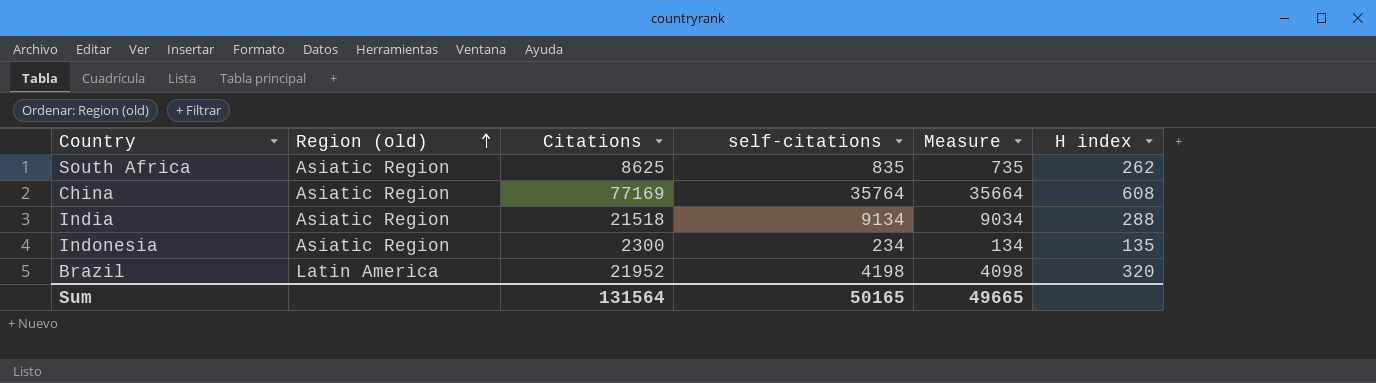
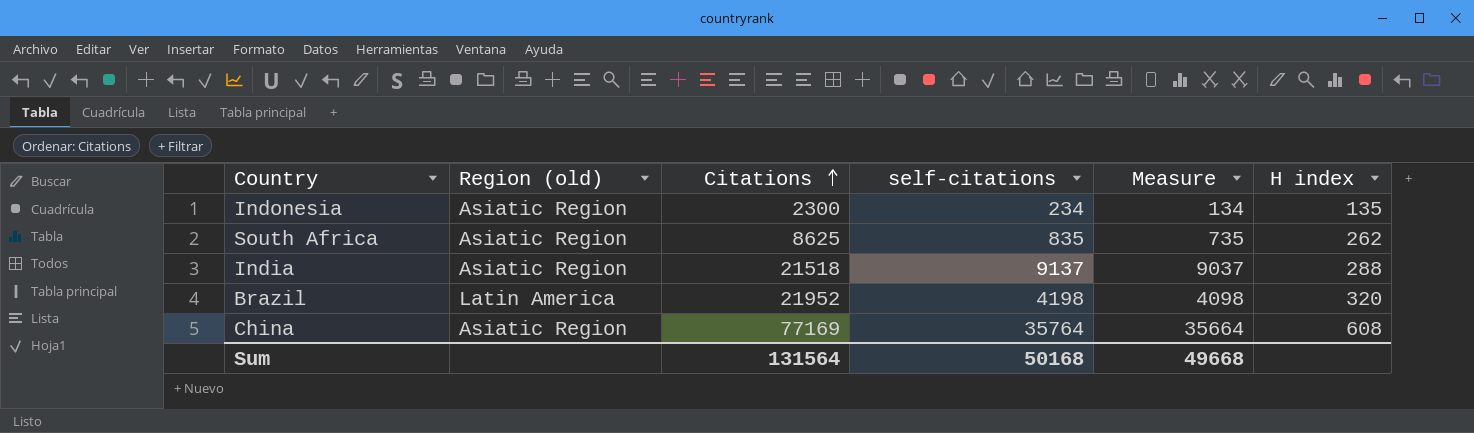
row order: Region (old) ascending -> Citations ascending
India | self-citations: 9134 -> 9137
India | Measure: 9034 -> 9037
Sum | self-citations: 50165 -> 50168
Sum | Measure: 49665 -> 49668

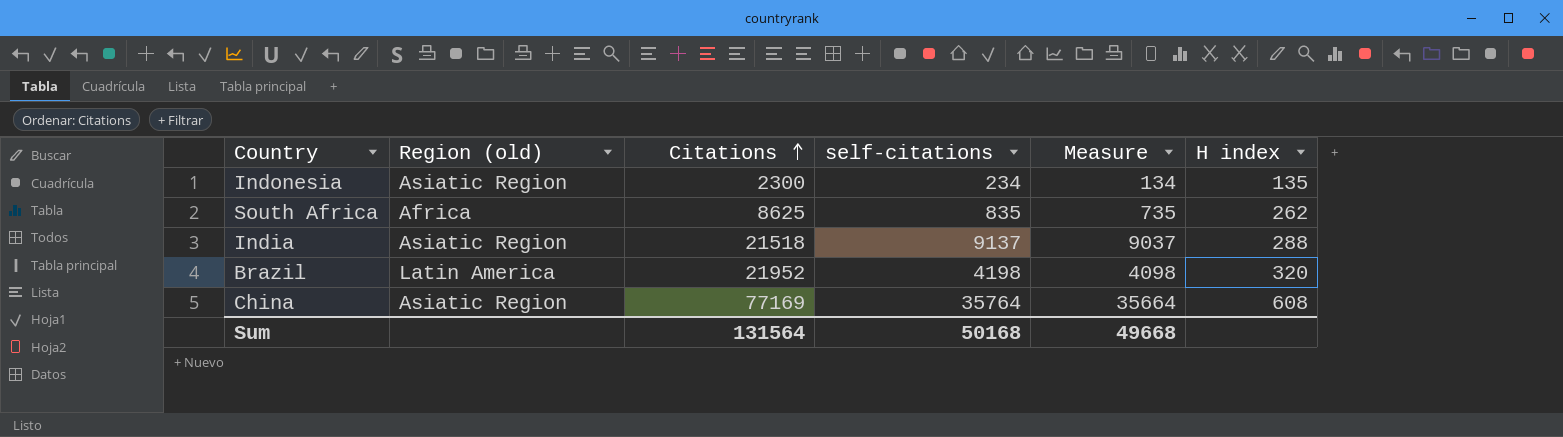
South Africa | Region (old): Asiatic Region -> Africa

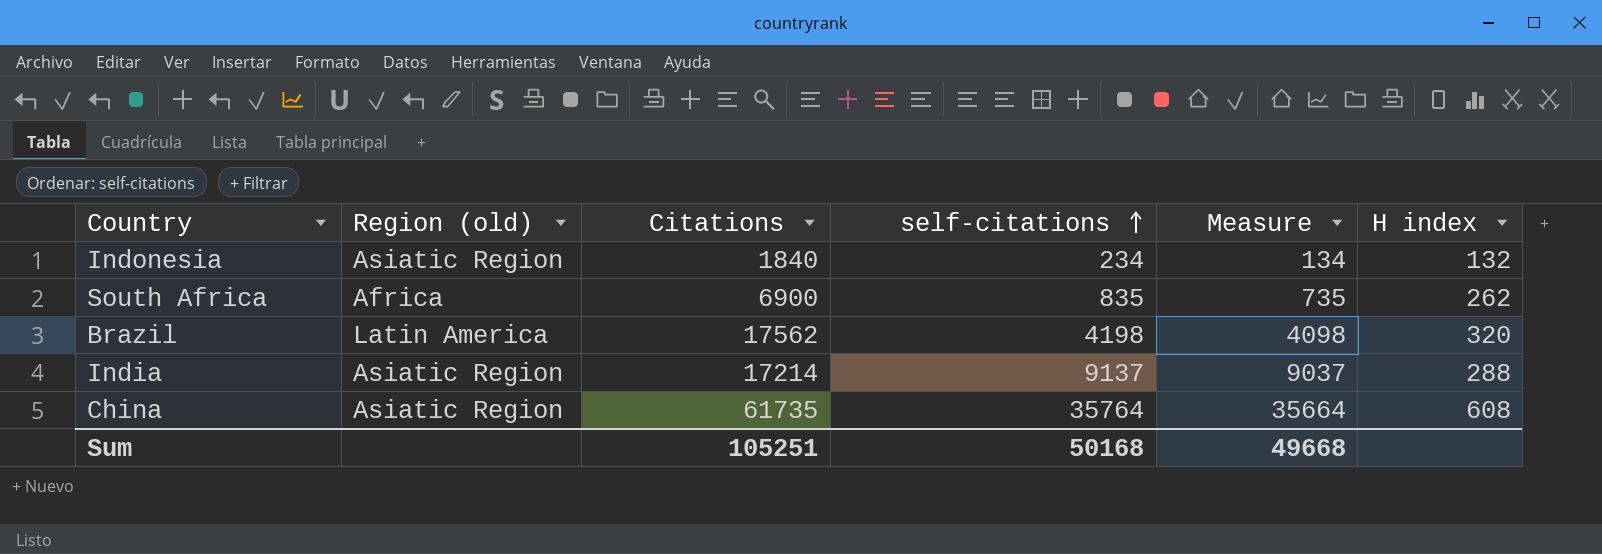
row order: Citations ascending -> self-citations ascending
Indonesia | Citations: 2300 -> 1840
Indonesia | H index: 135 -> 132
South Africa | Citations: 8625 -> 6900
Brazil | Citations: 21952 -> 17562
India | Citations: 21518 -> 17214
China | Citations: 77169 -> 61735
Sum | Citations: 131564 -> 105251

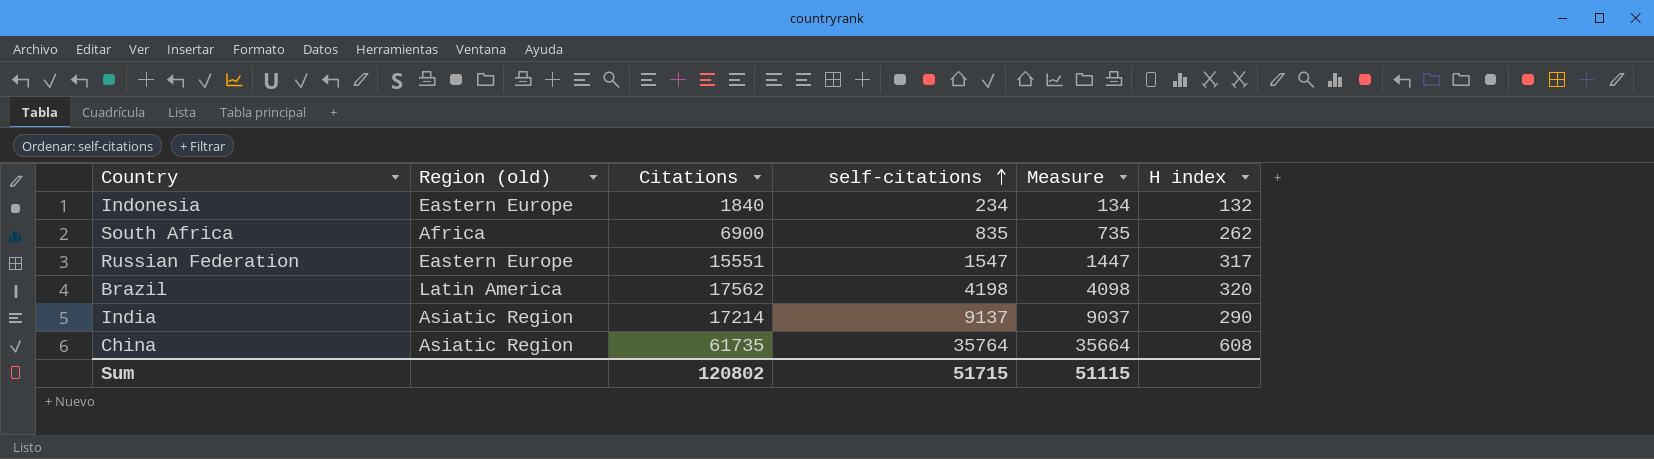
Indonesia | Region (old): Asiatic Region -> Eastern Europe
row Russian Federation: none -> Eastern Europe | 15551 | 1547 | 1447 | 317
India | H index: 288 -> 290
Sum | Citations: 105251 -> 120802
Sum | self-citations: 50168 -> 51715
Sum | Measure: 49668 -> 51115

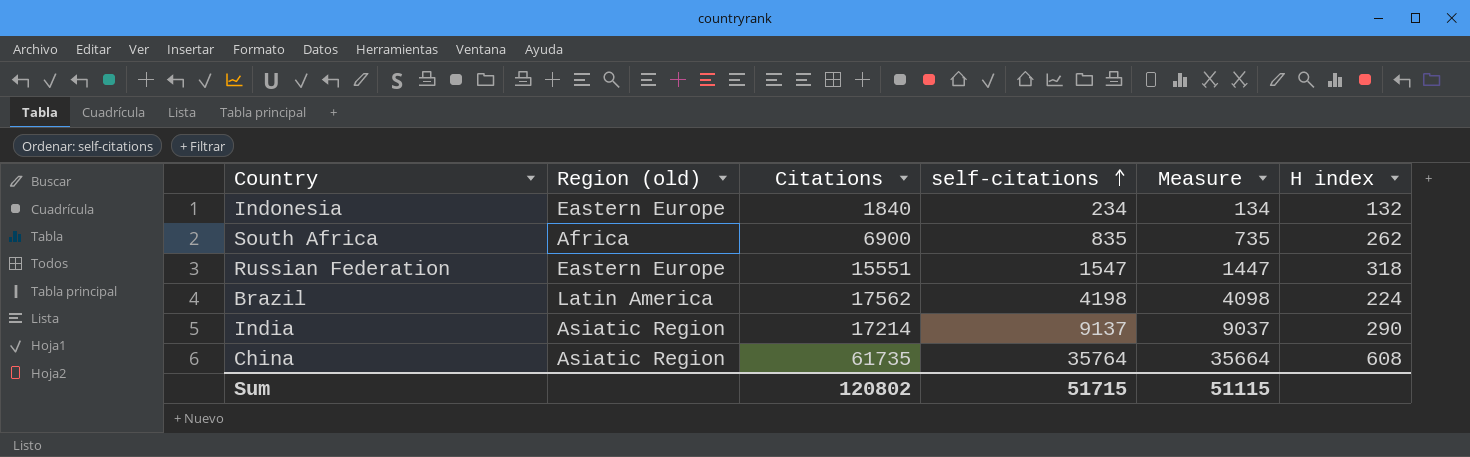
Russian Federation | H index: 317 -> 318
Brazil | H index: 320 -> 224

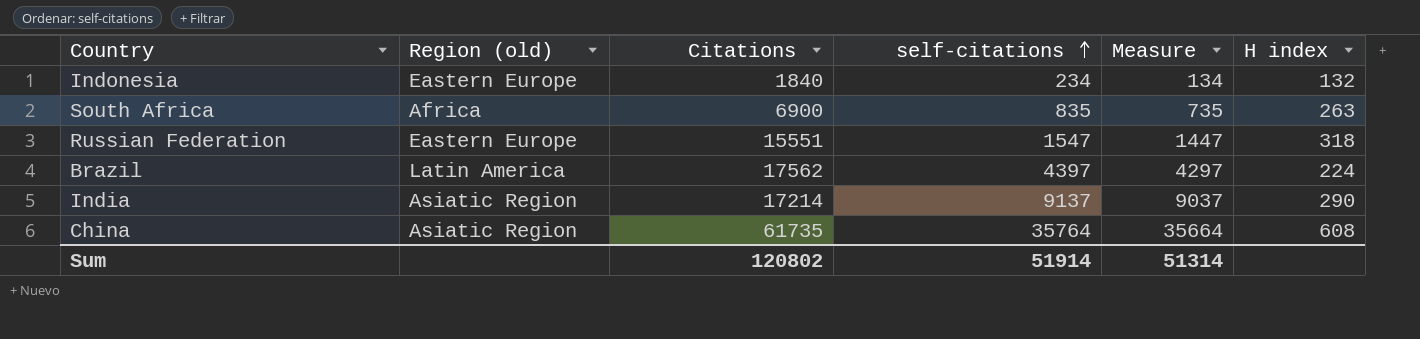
South Africa | H index: 262 -> 263
Brazil | self-citations: 4198 -> 4397
Brazil | Measure: 4098 -> 4297
Sum | self-citations: 51715 -> 51914
Sum | Measure: 51115 -> 51314

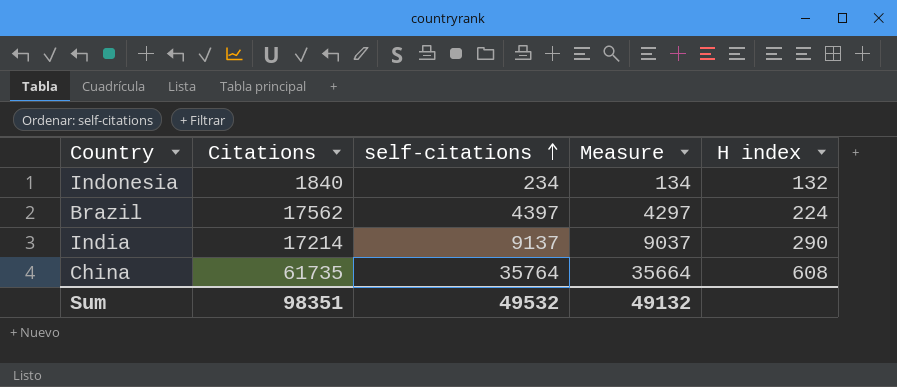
column Region (old) | position: 2 -> none
row South Africa: Africa | 6900 | 835 | 735 | 263 -> none
row Russian Federation: Eastern Europe | 15551 | 1547 | 1447 | 318 -> none
Sum | Citations: 120802 -> 98351
Sum | self-citations: 51914 -> 49532
Sum | Measure: 51314 -> 49132

